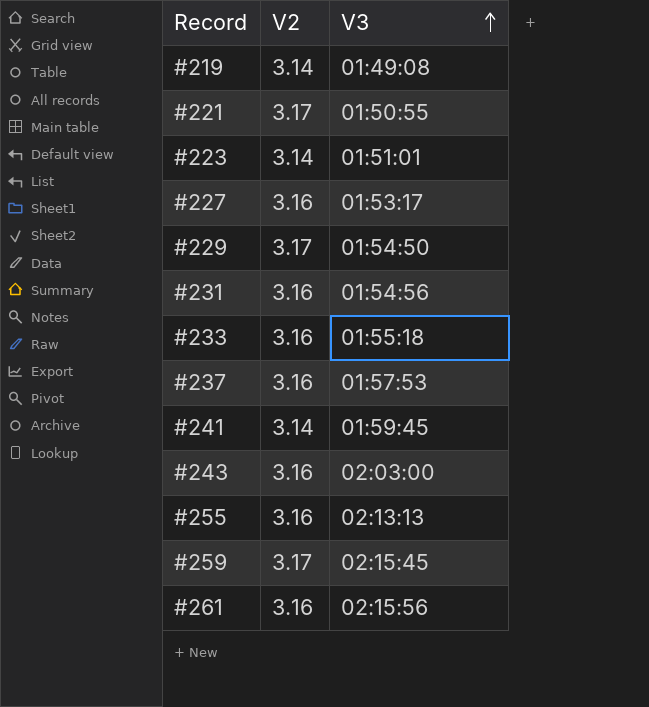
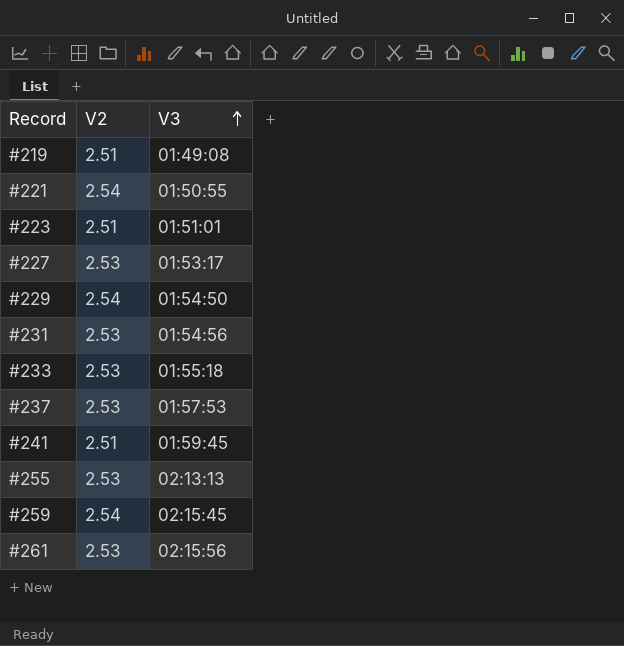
row #243: 3.16 | 02:03:00 -> none
#219 | V2: 3.14 -> 2.51
#221 | V2: 3.17 -> 2.54
#223 | V2: 3.14 -> 2.51
#227 | V2: 3.16 -> 2.53
#229 | V2: 3.17 -> 2.54
#231 | V2: 3.16 -> 2.53
#233 | V2: 3.16 -> 2.53
#237 | V2: 3.16 -> 2.53
#241 | V2: 3.14 -> 2.51
#255 | V2: 3.16 -> 2.53
#259 | V2: 3.17 -> 2.54
#261 | V2: 3.16 -> 2.53

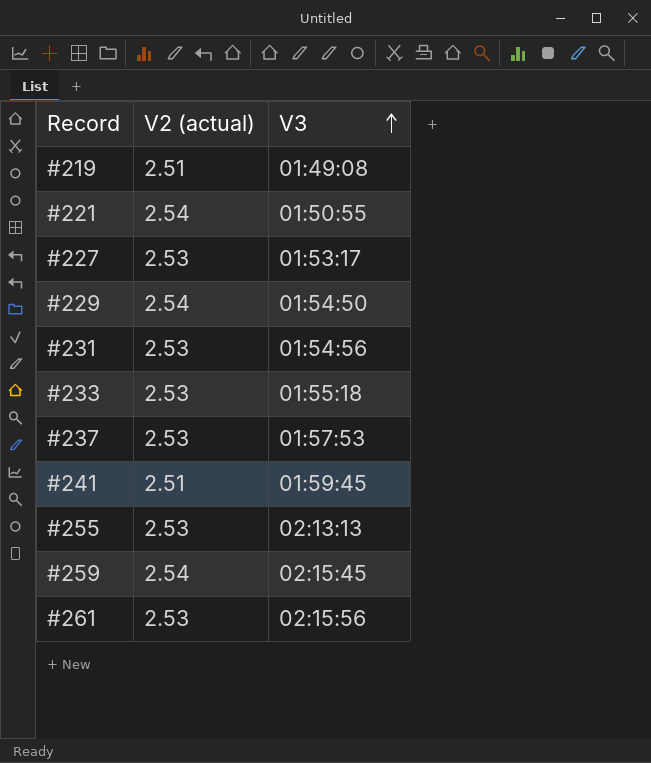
column name: V2 -> V2 (actual)
row #223: 2.51 | 01:51:01 -> none

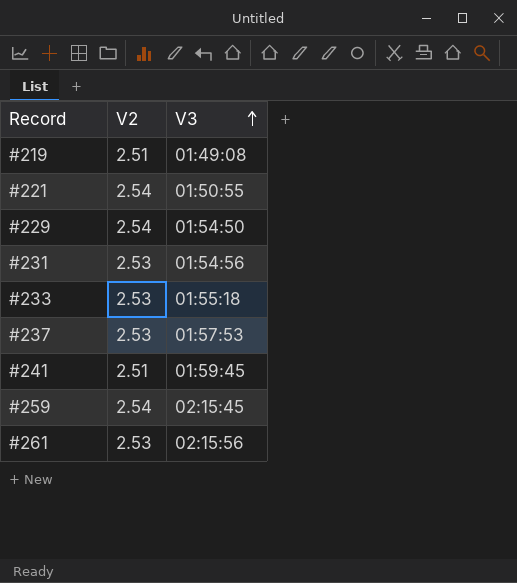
column name: V2 (actual) -> V2
row #227: 2.53 | 01:53:17 -> none
row #255: 2.53 | 02:13:13 -> none

